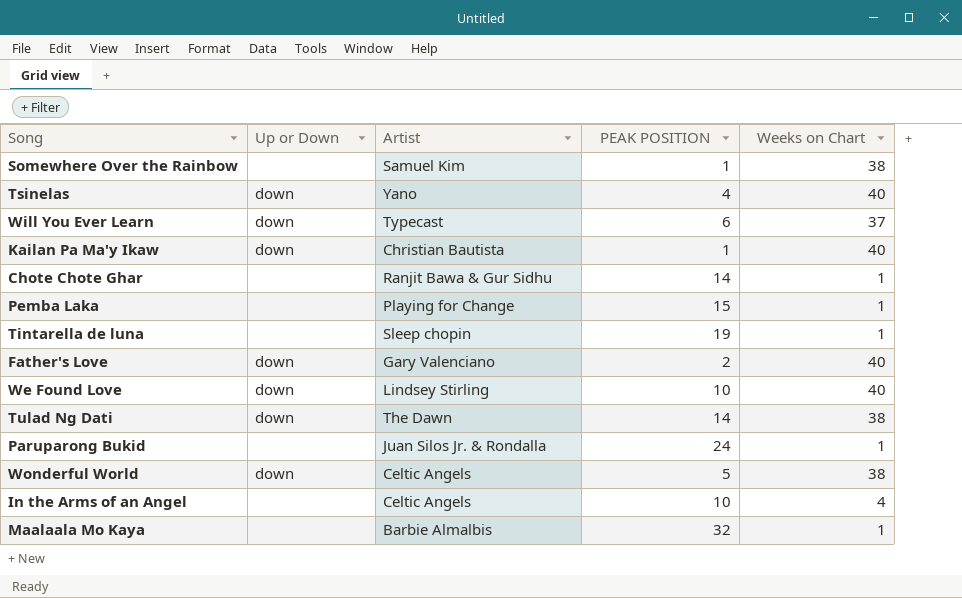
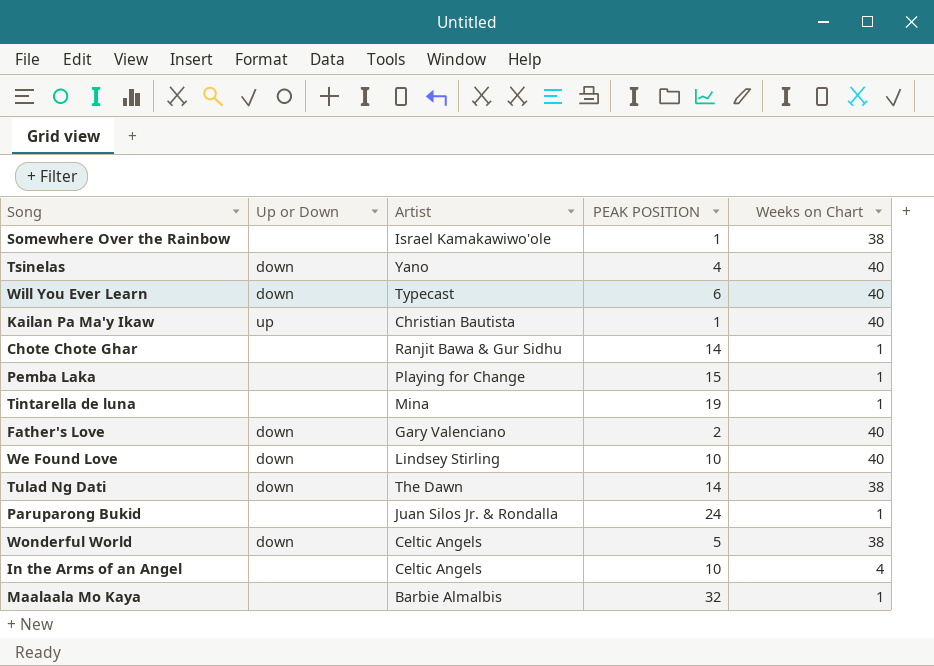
Somewhere Over the Rainbow | Artist: Samuel Kim -> Israel Kamakawiwo'ole
Will You Ever Learn | Weeks on Chart: 37 -> 40
Kailan Pa Ma'y Ikaw | Up or Down: down -> up
Tintarella de luna | Artist: Sleep chopin -> Mina

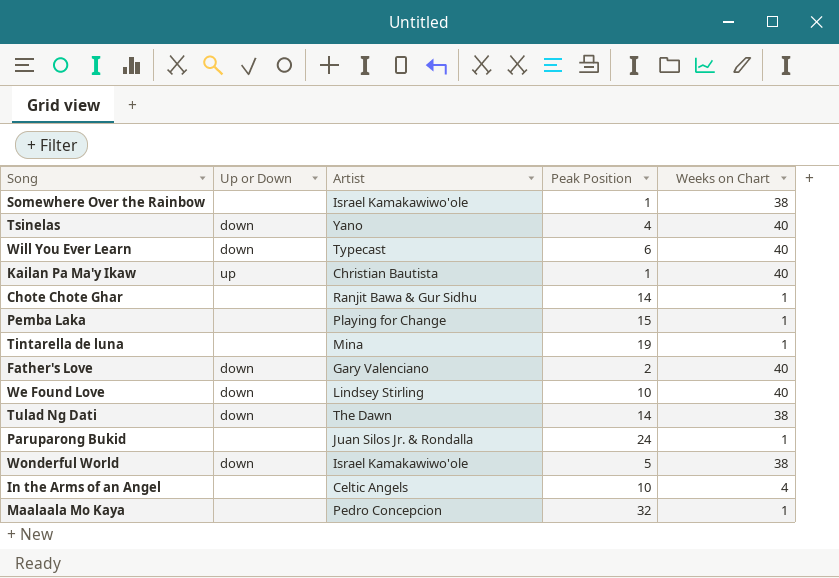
column name: PEAK POSITION -> Peak Position
Wonderful World | Artist: Celtic Angels -> Israel Kamakawiwo'ole
Maalaala Mo Kaya | Artist: Barbie Almalbis -> Pedro Concepcion

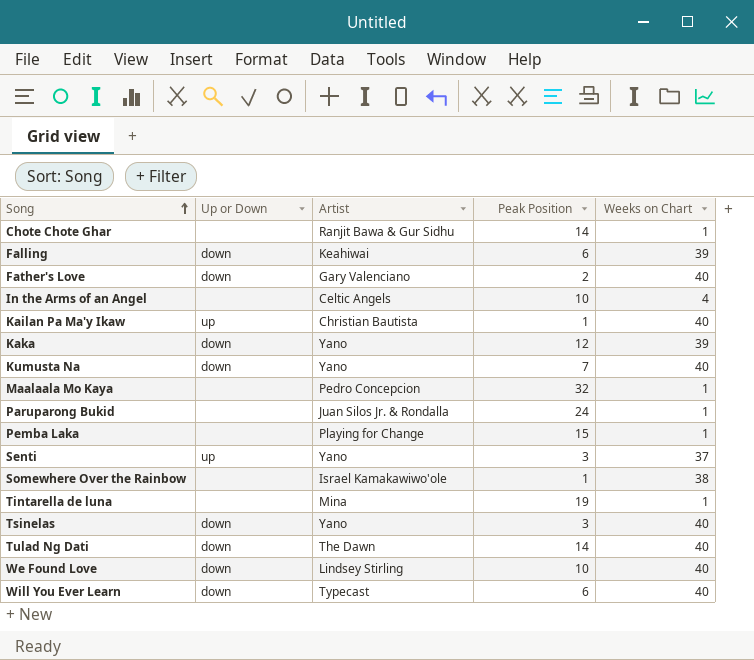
row order: none -> Song ascending
row Wonderful World: down | Israel Kamakawiwo'ole | 5 | 38 -> none
row Falling: none -> down | Keahiwai | 6 | 39
row Kaka: none -> down | Yano | 12 | 39
row Kumusta Na: none -> down | Yano | 7 | 40
row Senti: none -> up | Yano | 3 | 37
Tsinelas | Peak Position: 4 -> 3
Tulad Ng Dati | Weeks on Chart: 38 -> 40

